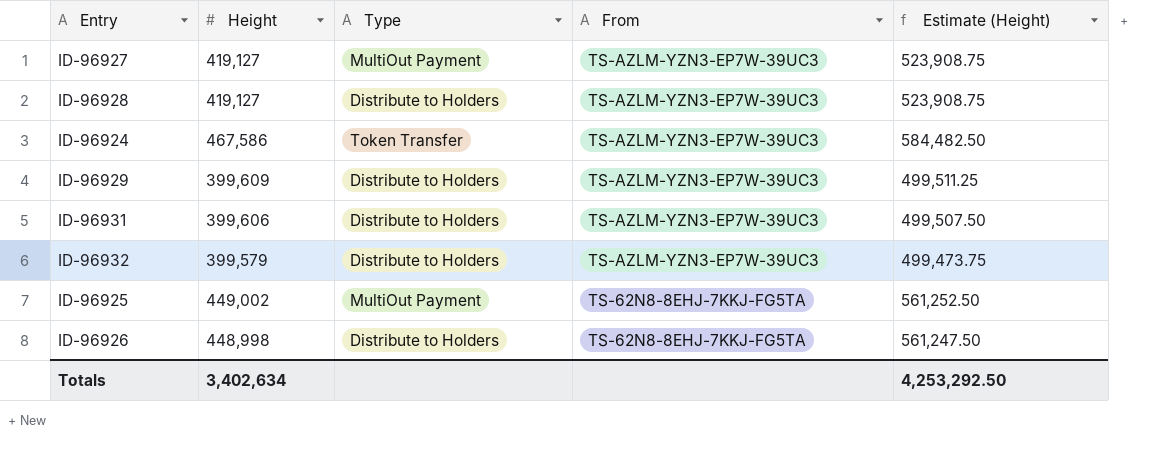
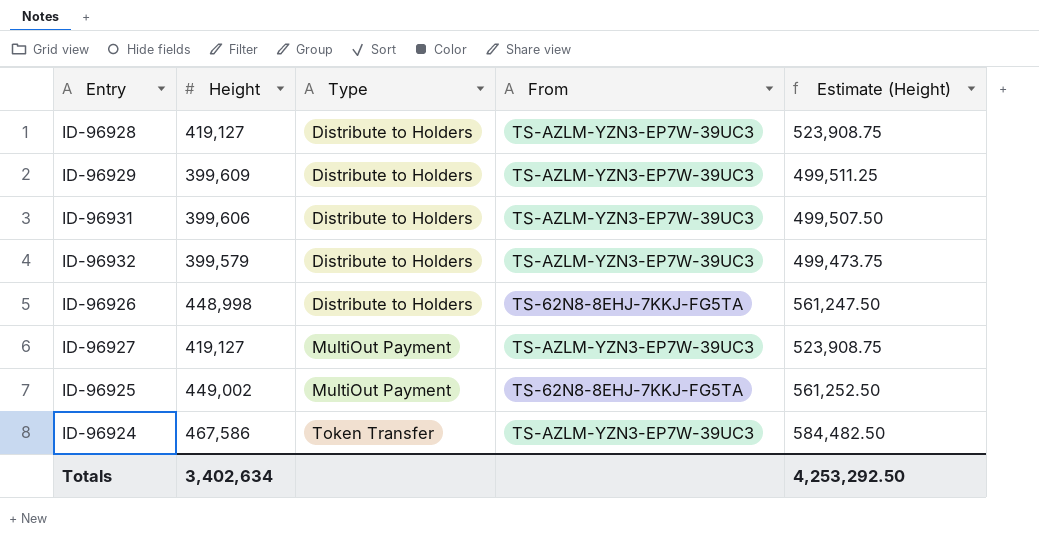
row order: From descending -> Type ascending

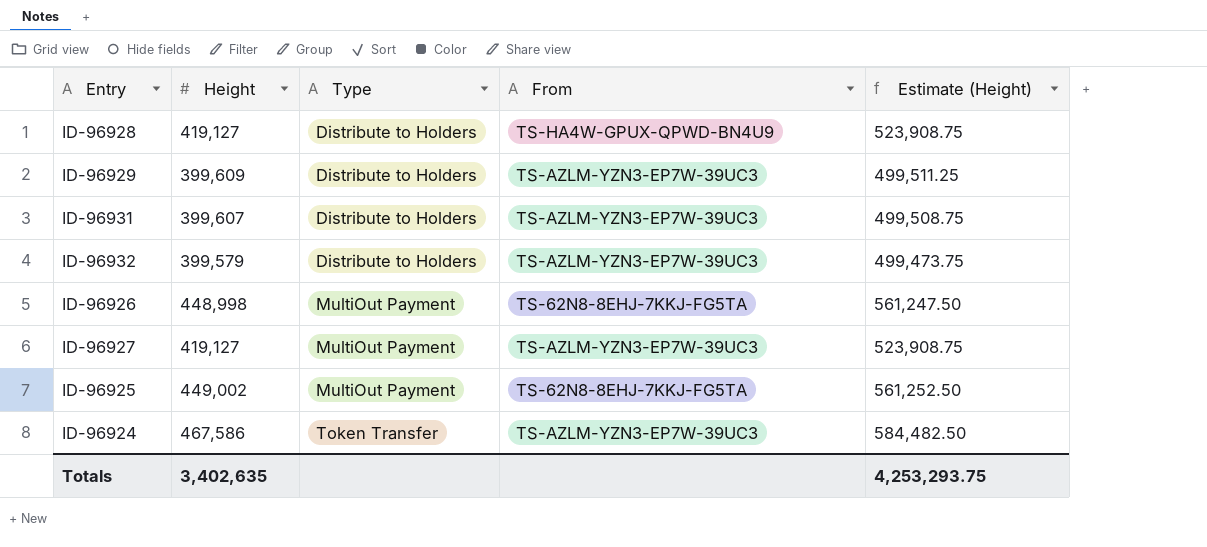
ID-96928 | From: TS-AZLM-YZN3-EP7W-39UC3 -> TS-HA4W-GPUX-QPWD-BN4U9
ID-96931 | Height: 399,606 -> 399,607
ID-96931 | Estimate (Height): 499,507.50 -> 499,508.75
ID-96926 | Type: Distribute to Holders -> MultiOut Payment
Totals | Height: 3,402,634 -> 3,402,635
Totals | Estimate (Height): 4,253,292.50 -> 4,253,293.75

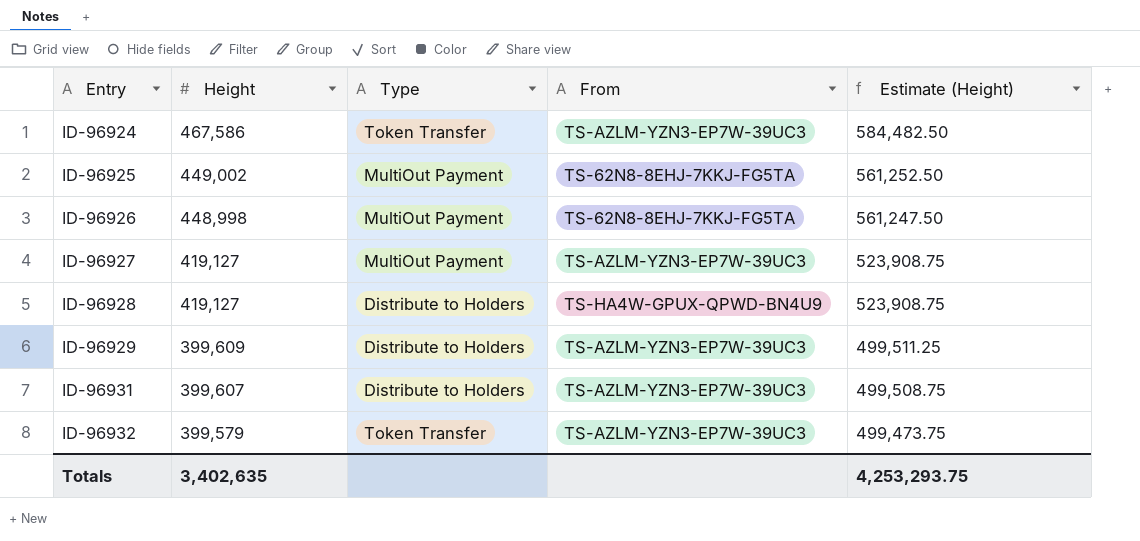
row order: Type ascending -> Entry ascending
ID-96932 | Type: Distribute to Holders -> Token Transfer

